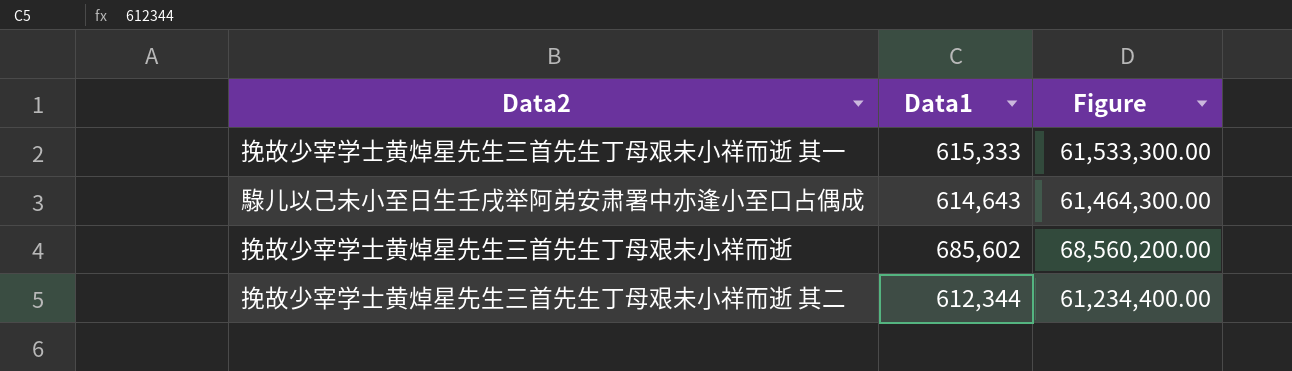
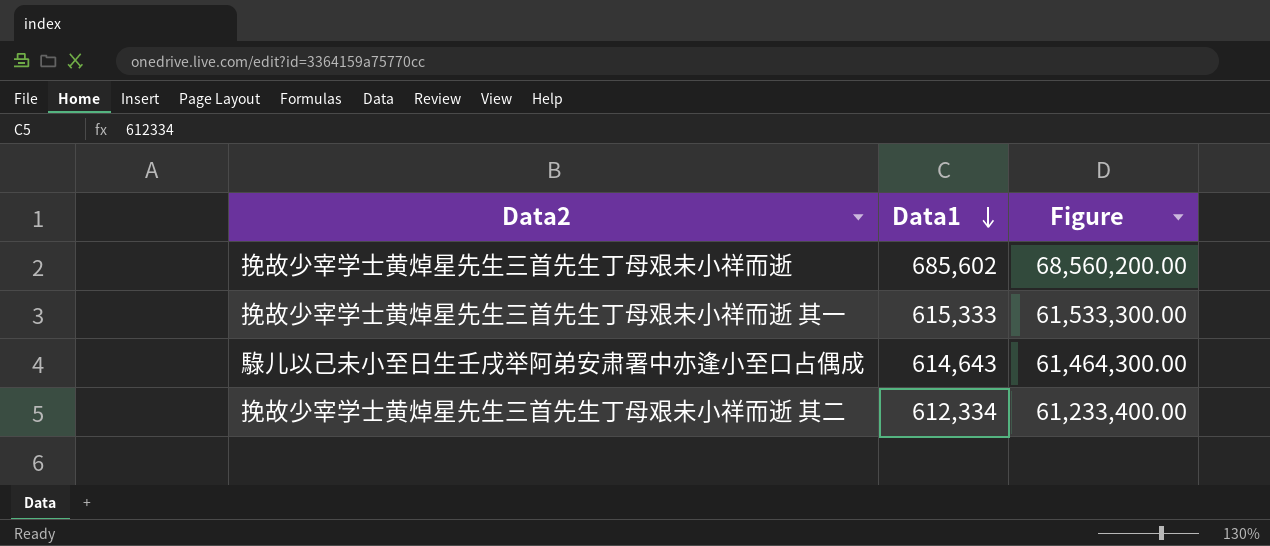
row order: none -> Data1 descending
挽故少宰学士黄焯星先生三首先生丁母艰未小祥而逝 其二 | Data1: 612,344 -> 612,334
挽故少宰学士黄焯星先生三首先生丁母艰未小祥而逝 其二 | Figure: 61,234,400.00 -> 61,233,400.00

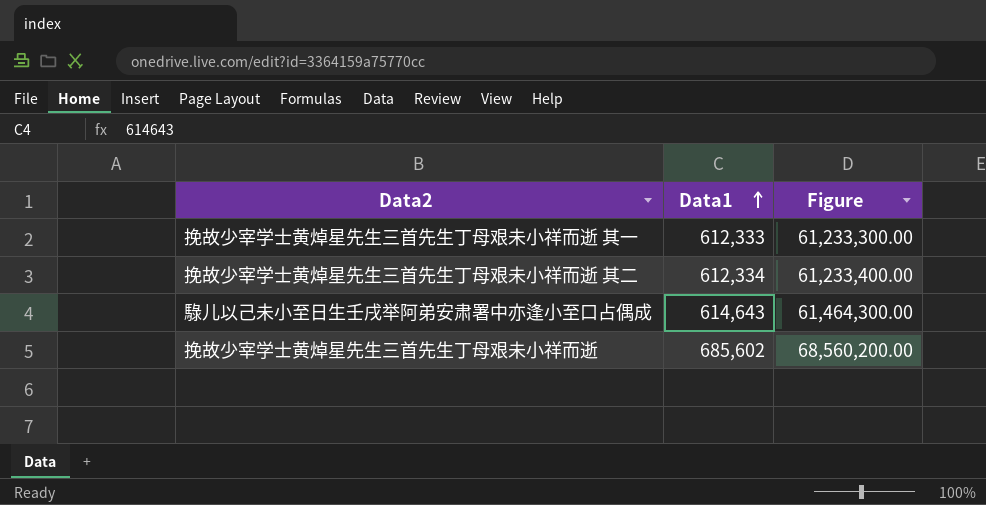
row order: Data1 descending -> Data1 ascending
挽故少宰学士黄焯星先生三首先生丁母艰未小祥而逝 其一 | Data1: 615,333 -> 612,333
挽故少宰学士黄焯星先生三首先生丁母艰未小祥而逝 其一 | Figure: 61,533,300.00 -> 61,233,300.00

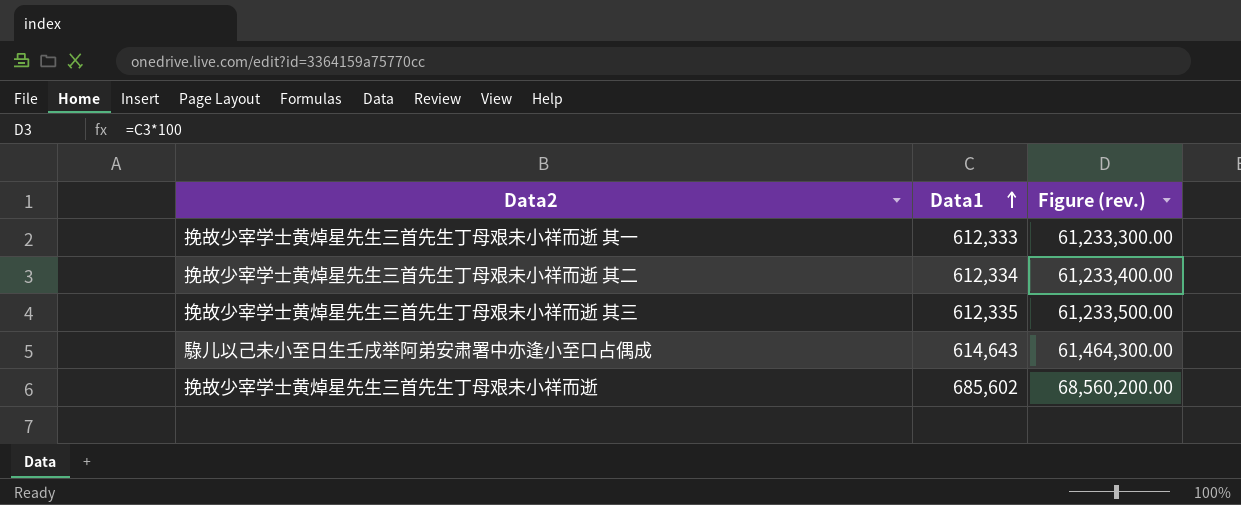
column name: Figure -> Figure (rev.)
row 挽故少宰学士黄焯星先生三首先生丁母艰未小祥而逝 其三: none -> 612,335 | 61,233,500.00

